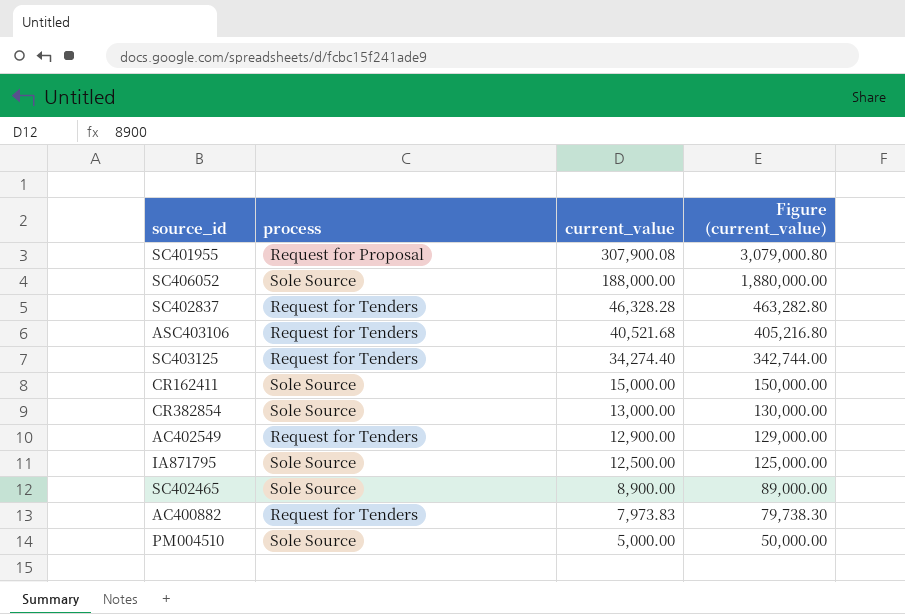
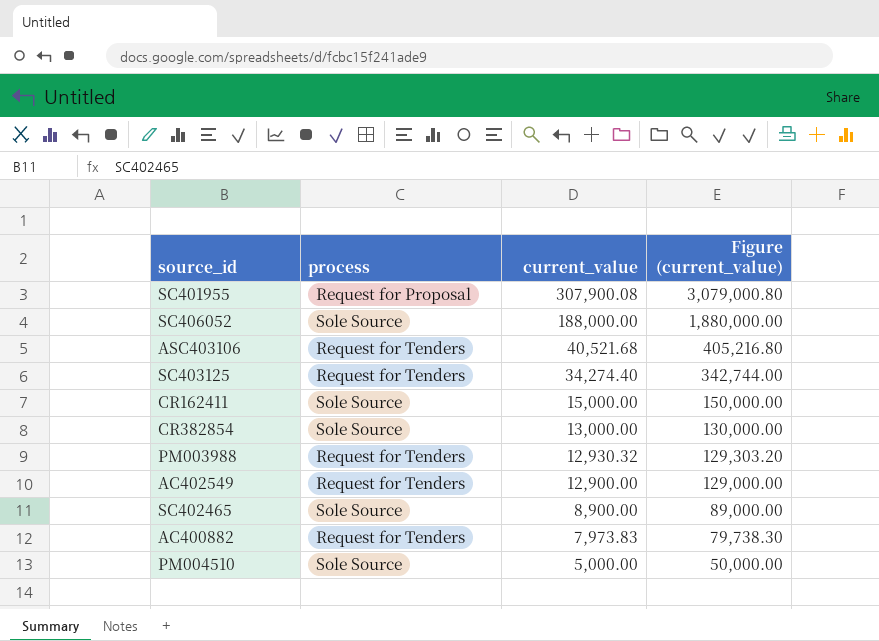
row SC402837: Request for Tenders | 46,328.28 | 463,282.80 -> none
row IA871795: Sole Source | 12,500.00 | 125,000.00 -> none
row PM003988: none -> Request for Tenders | 12,930.32 | 129,303.20

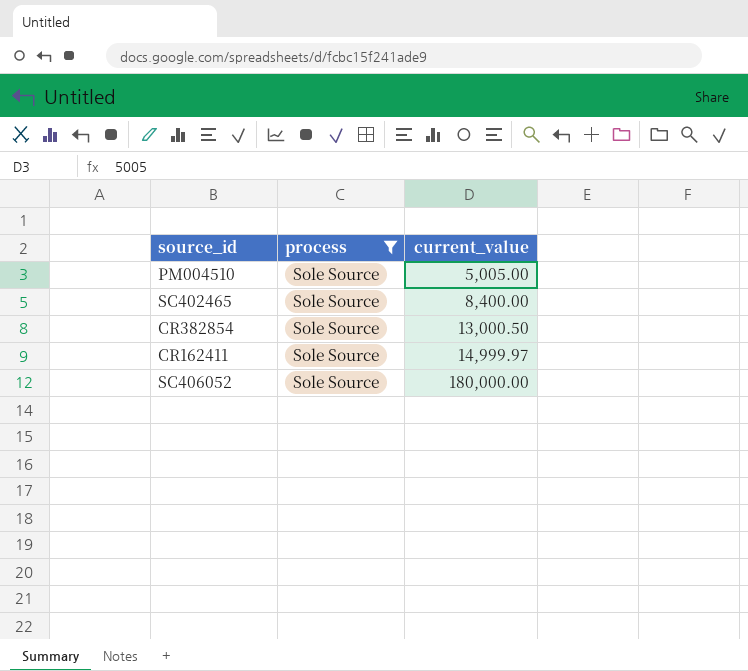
filter: none -> process = Sole Source
row order: current_value descending -> current_value ascending
column Figure (current_value) | formula: [current_value] * 10 -> none
PM004510 | current_value: 5,000.00 -> 5,005.00
SC402465 | current_value: 8,900.00 -> 8,400.00
CR382854 | current_value: 13,000.00 -> 13,000.50
CR162411 | current_value: 15,000.00 -> 14,999.97
SC406052 | current_value: 188,000.00 -> 180,000.00

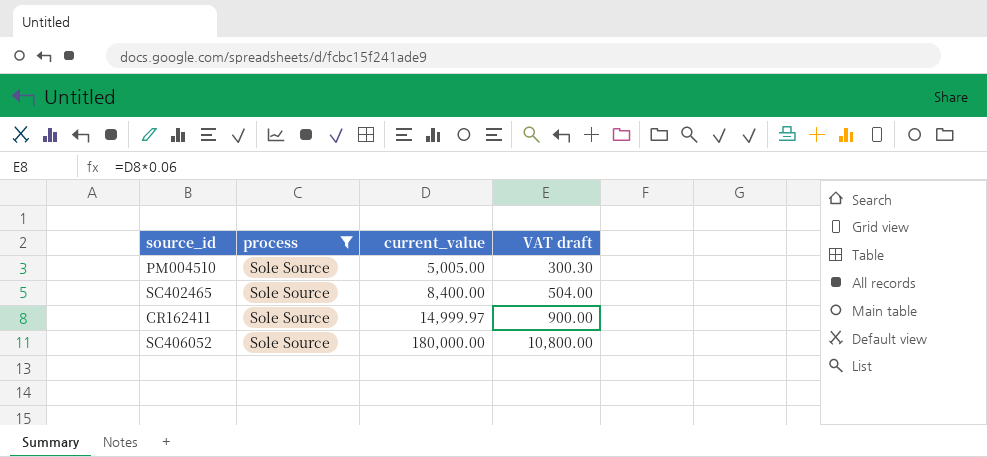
column VAT draft | formula: none -> [current_value] * 0.06
row CR382854: Sole Source | 13,000.50 -> none

